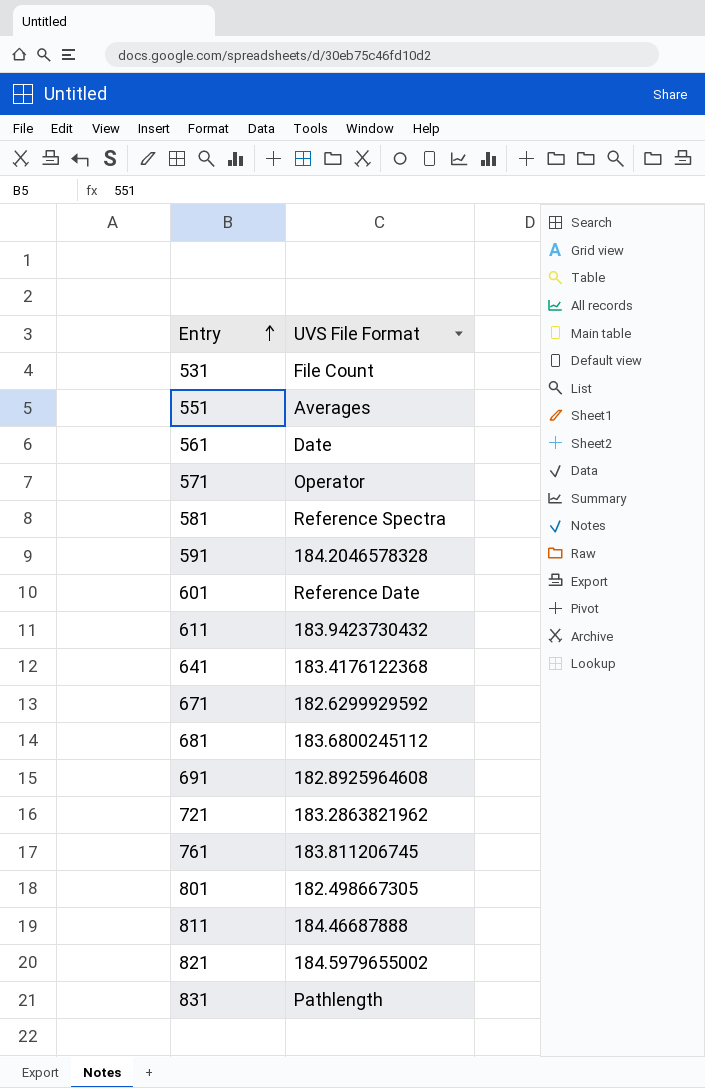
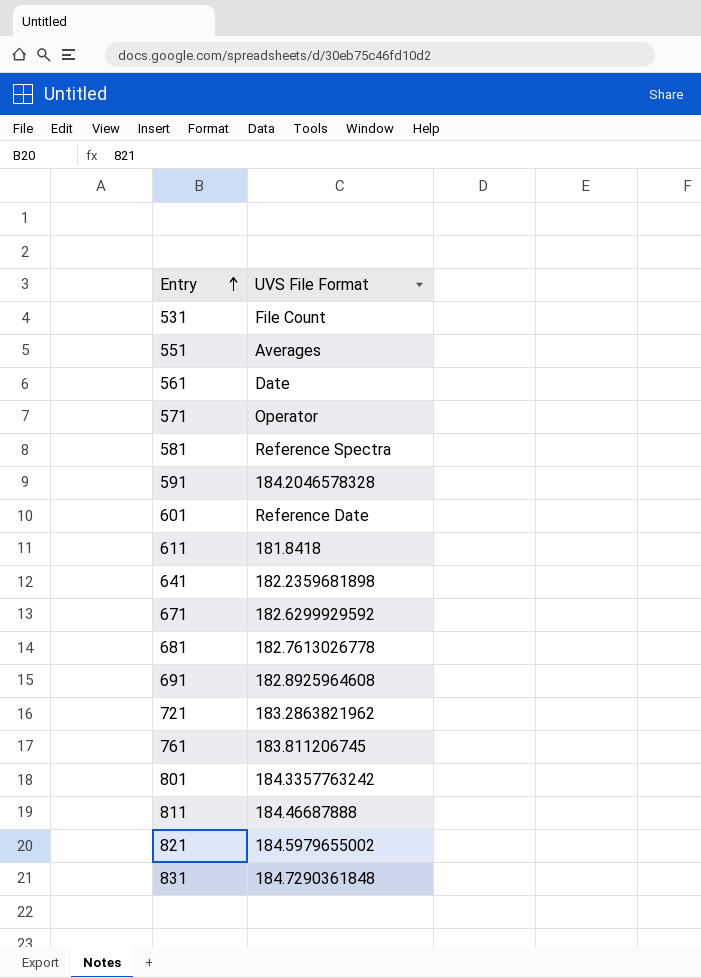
611 | UVS File Format: 183.9423730432 -> 181.8418
641 | UVS File Format: 183.4176122368 -> 182.2359681898
681 | UVS File Format: 183.6800245112 -> 182.7613026778
801 | UVS File Format: 182.498667305 -> 184.3357763242
831 | UVS File Format: Pathlength -> 184.7290361848

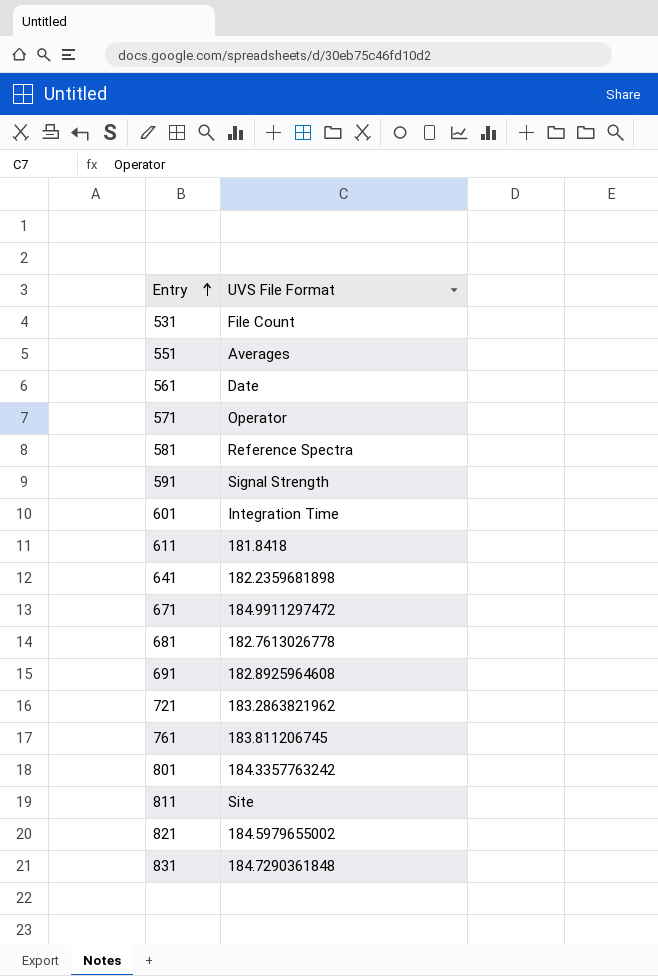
591 | UVS File Format: 184.2046578328 -> Signal Strength
601 | UVS File Format: Reference Date -> Integration Time
671 | UVS File Format: 182.6299929592 -> 184.9911297472
811 | UVS File Format: 184.46687888 -> Site

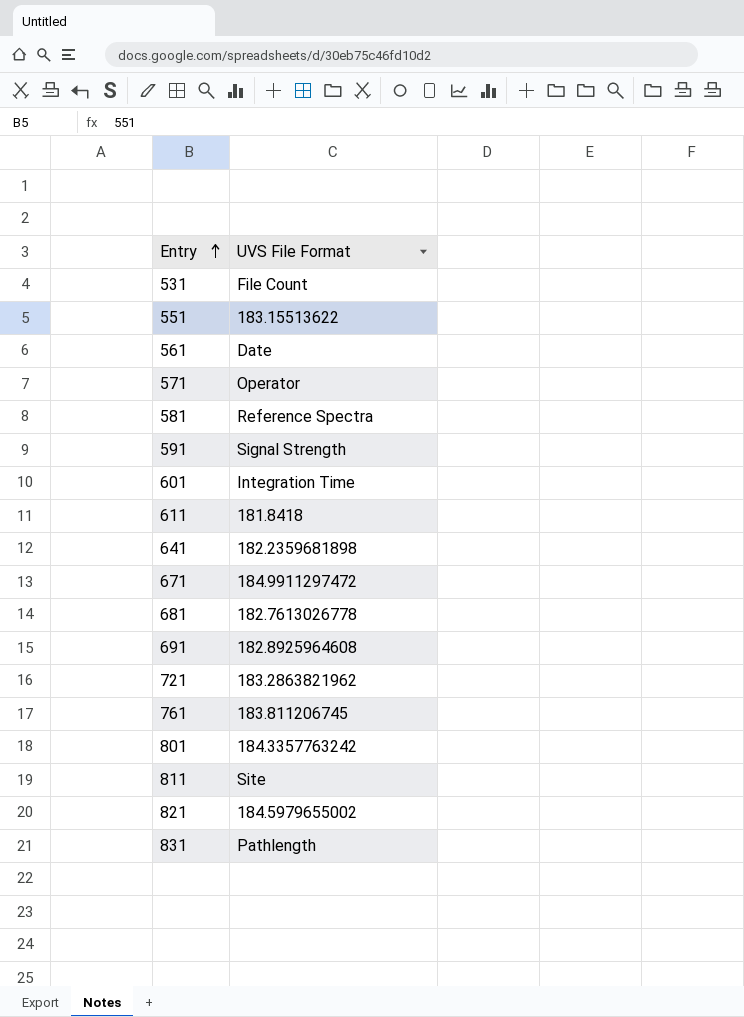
551 | UVS File Format: Averages -> 183.15513622
831 | UVS File Format: 184.7290361848 -> Pathlength

